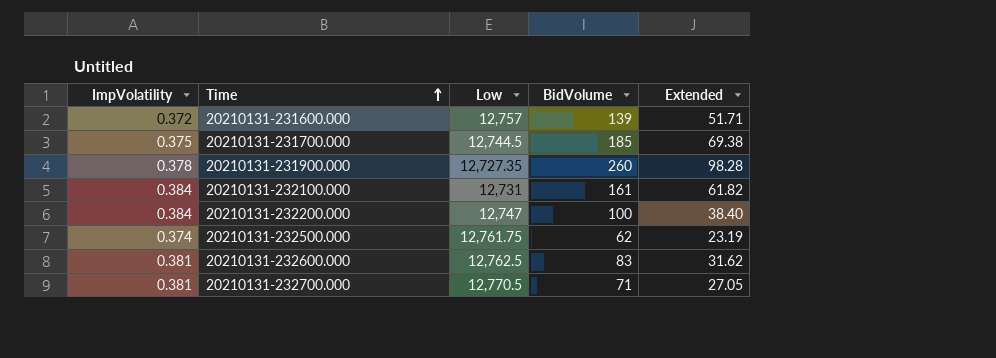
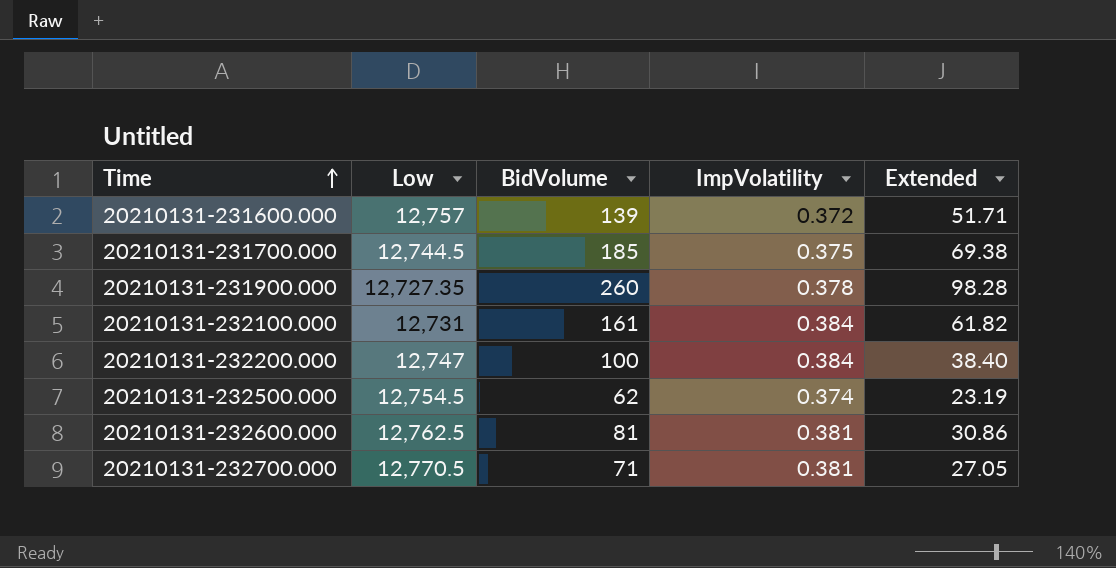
column ImpVolatility | position: 1 -> 4
20210131-232500.000 | Low: 12,761.75 -> 12,754.5
20210131-232600.000 | BidVolume: 83 -> 81
20210131-232600.000 | Extended: 31.62 -> 30.86

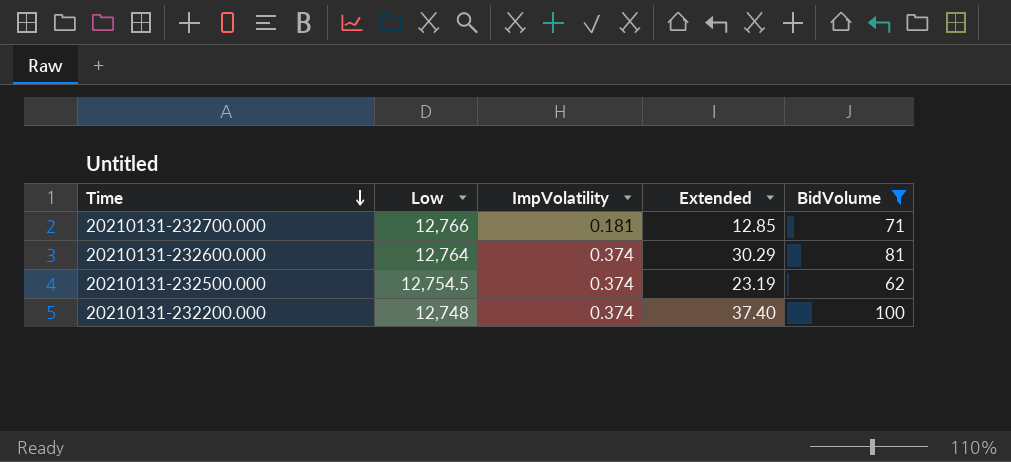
filter: none -> BidVolume <= 100
row order: Time ascending -> Time descending
column BidVolume | position: 3 -> 5
20210131-232700.000 | Low: 12,770.5 -> 12,766
20210131-232700.000 | ImpVolatility: 0.381 -> 0.181
20210131-232700.000 | Extended: 27.05 -> 12.85
20210131-232600.000 | Low: 12,762.5 -> 12,764
20210131-232600.000 | ImpVolatility: 0.381 -> 0.374
20210131-232600.000 | Extended: 30.86 -> 30.29
20210131-232200.000 | Low: 12,747 -> 12,748
20210131-232200.000 | ImpVolatility: 0.384 -> 0.374
20210131-232200.000 | Extended: 38.40 -> 37.40

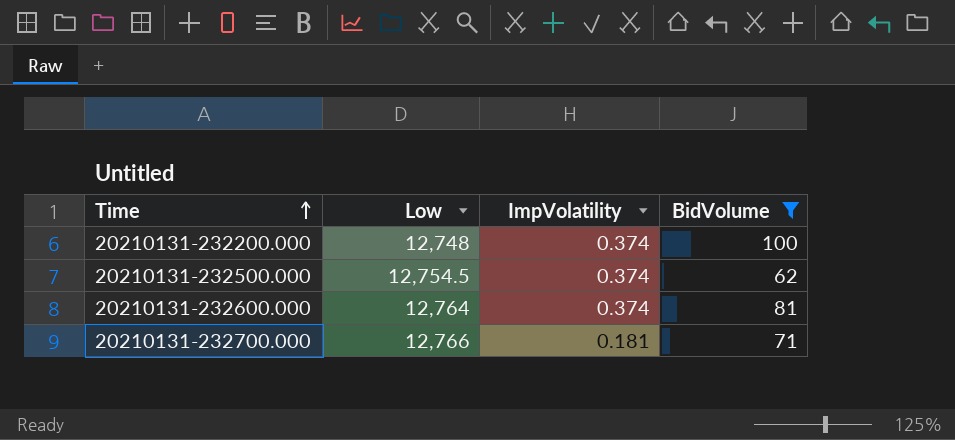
row order: Time descending -> Time ascending
column Extended | formula: [ImpVolatility] * [BidVolume] -> none

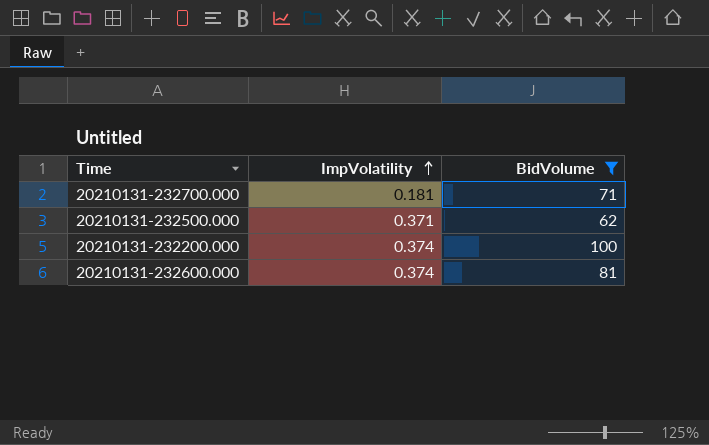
row order: Time ascending -> ImpVolatility ascending
column Low | position: 2 -> none
20210131-232500.000 | ImpVolatility: 0.374 -> 0.371

